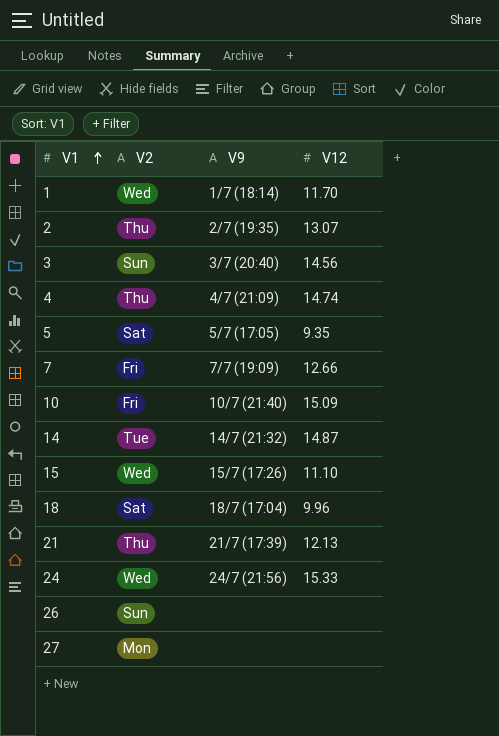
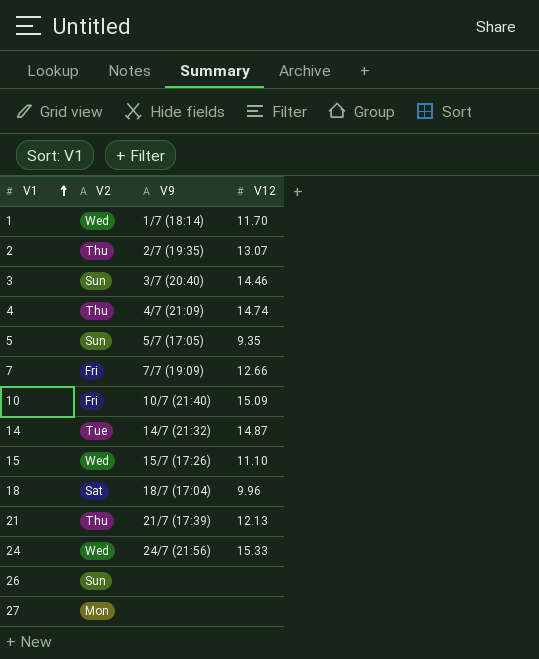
3 | V12: 14.56 -> 14.46
5 | V2: Sat -> Sun

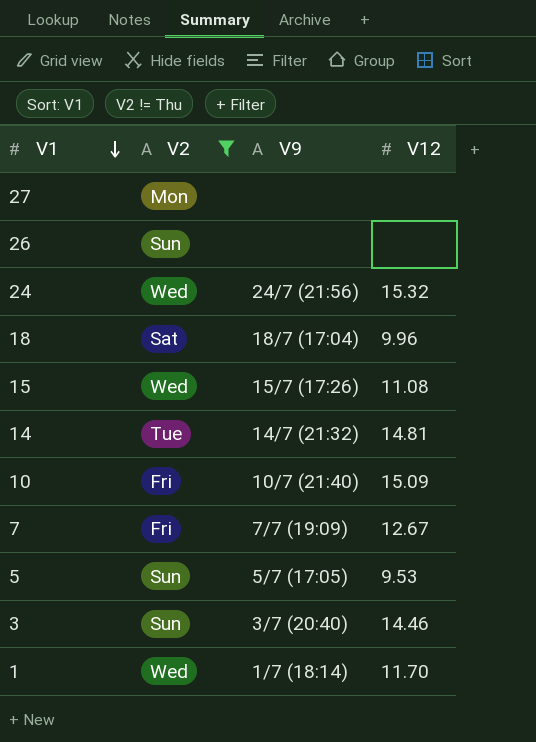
filter: none -> V2 != Thu
row order: V1 ascending -> V1 descending
24 | V12: 15.33 -> 15.32
15 | V12: 11.10 -> 11.08
14 | V12: 14.87 -> 14.81
7 | V12: 12.66 -> 12.67
5 | V12: 9.35 -> 9.53

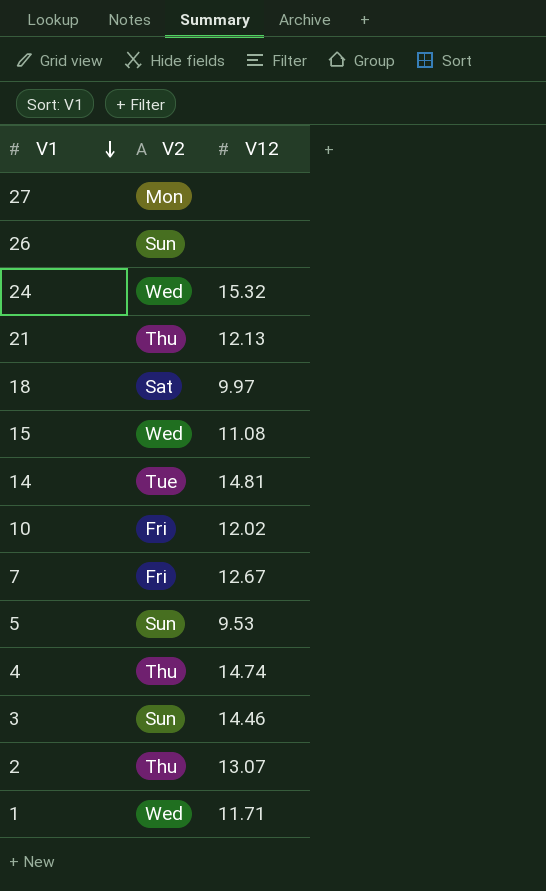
filter: V2 != Thu -> none
column V9 | position: 3 -> none
18 | V12: 9.96 -> 9.97
10 | V12: 15.09 -> 12.02
1 | V12: 11.70 -> 11.71

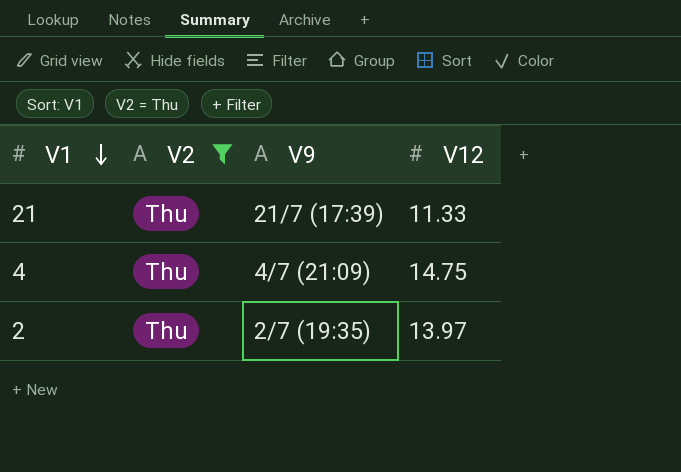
filter: none -> V2 = Thu
column V9 | position: none -> 3
21 | V12: 12.13 -> 11.33
4 | V12: 14.74 -> 14.75
2 | V12: 13.07 -> 13.97

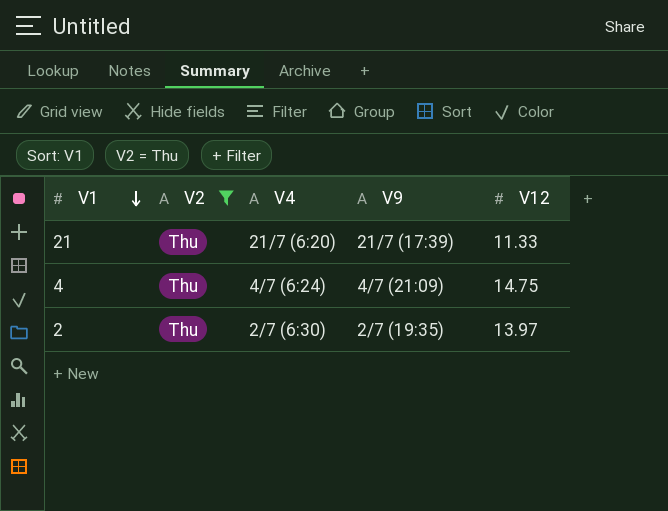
column V4 | position: none -> 3

